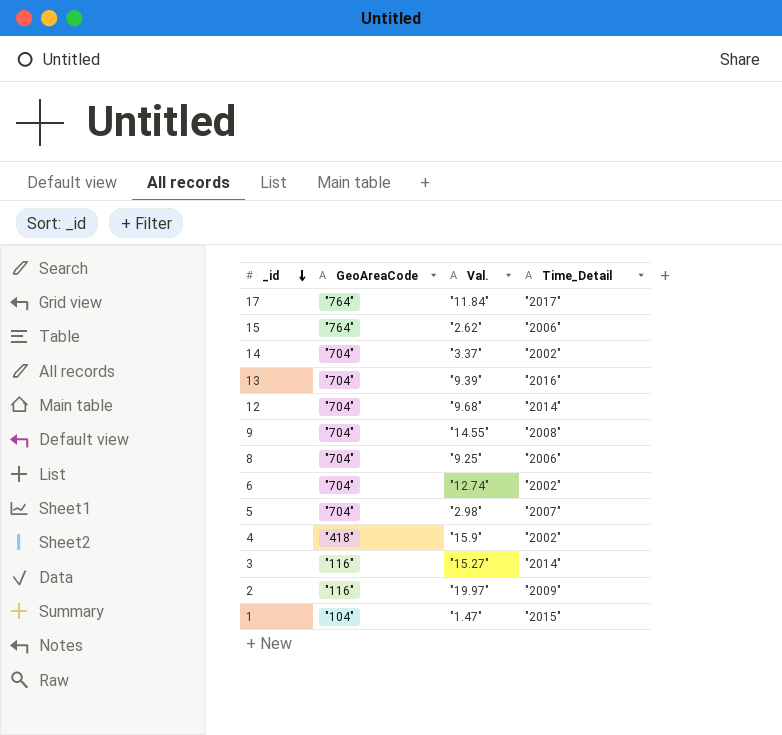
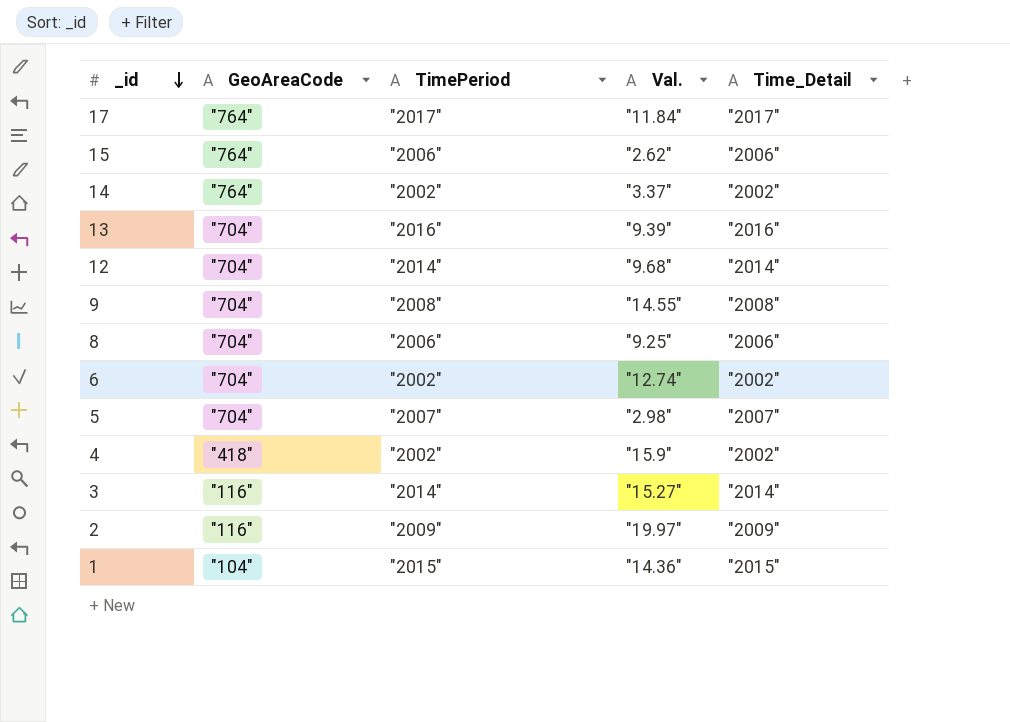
column TimePeriod | position: none -> 3
14 | GeoAreaCode: "704" -> "764"
1 | Val.: "1.47" -> "14.36"

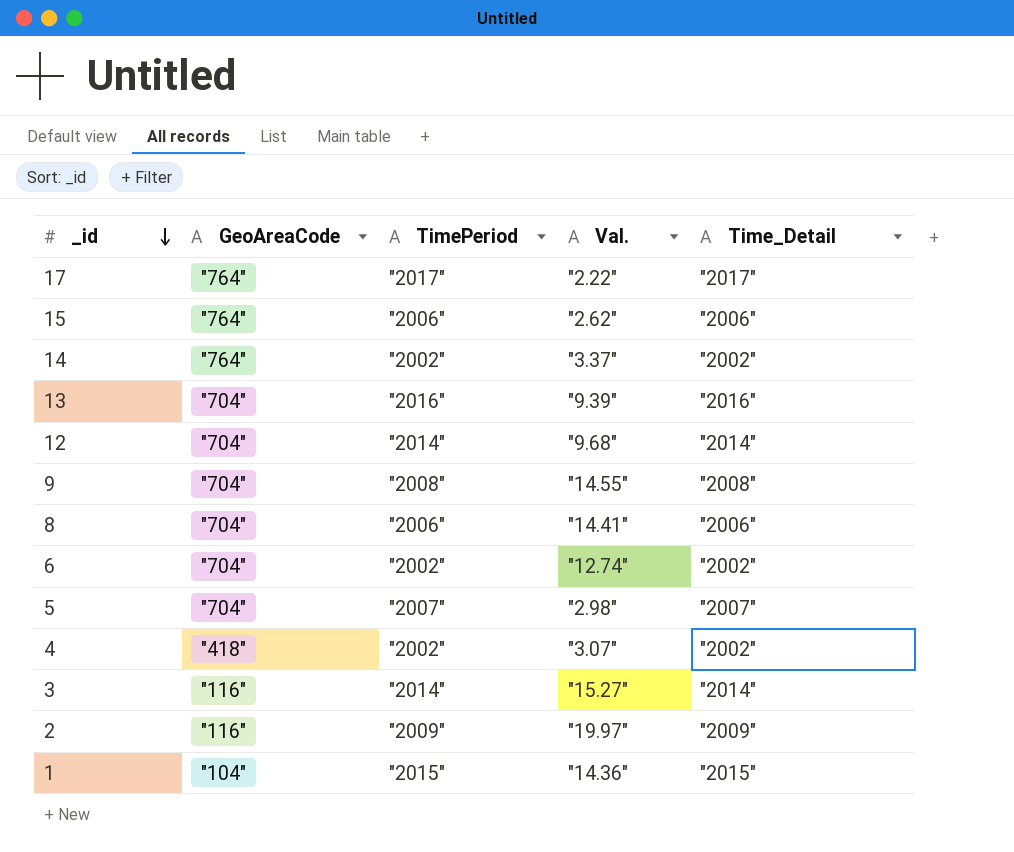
17 | Val.: "11.84" -> "2.22"
8 | Val.: "9.25" -> "14.41"
4 | Val.: "15.9" -> "3.07"

